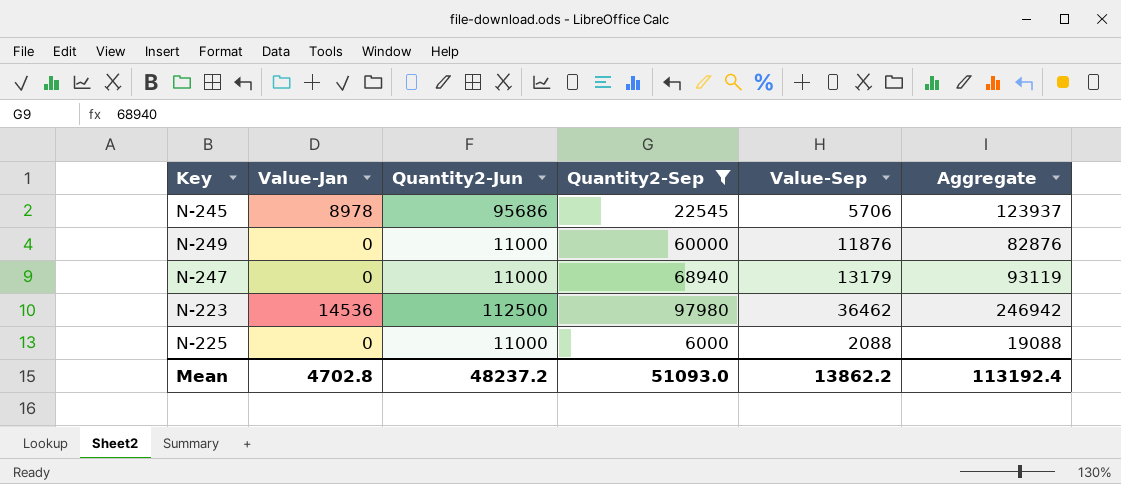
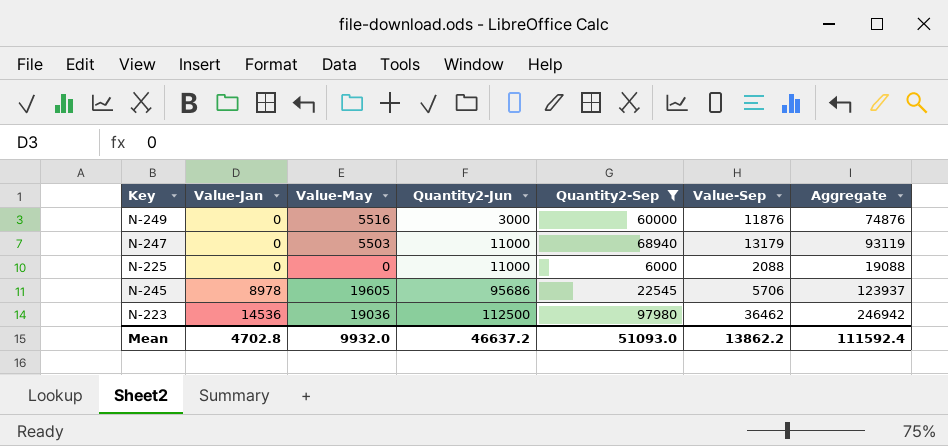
row order: none -> Value-Jan ascending
column Value-May | position: none -> 3
N-249 | Quantity2-Jun: 11000 -> 3000
N-249 | Aggregate: 82876 -> 74876
Mean | Quantity2-Jun: 48237.2 -> 46637.2
Mean | Aggregate: 113192.4 -> 111592.4

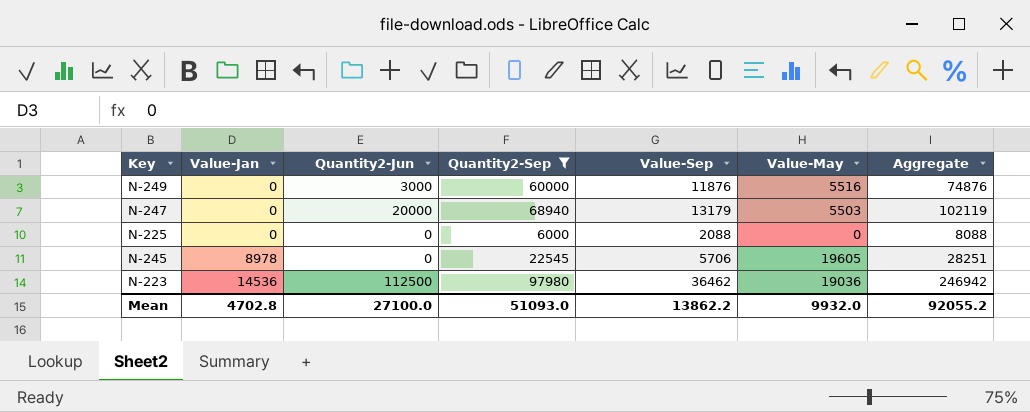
column Value-May | position: 3 -> 6
N-247 | Quantity2-Jun: 11000 -> 20000
N-247 | Aggregate: 93119 -> 102119
N-225 | Quantity2-Jun: 11000 -> 0
N-225 | Aggregate: 19088 -> 8088
N-245 | Quantity2-Jun: 95686 -> 0
N-245 | Aggregate: 123937 -> 28251
Mean | Quantity2-Jun: 46637.2 -> 27100.0
Mean | Aggregate: 111592.4 -> 92055.2

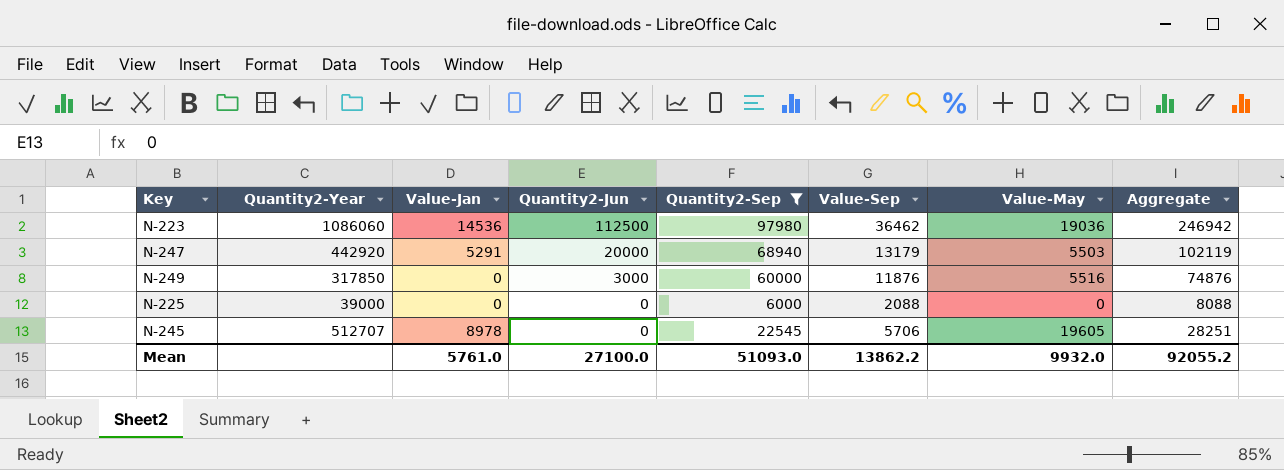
row order: Value-Jan ascending -> Quantity2-Jun descending
column Quantity2-Year | position: none -> 2
N-247 | Value-Jan: 0 -> 5291
Mean | Value-Jan: 4702.8 -> 5761.0

